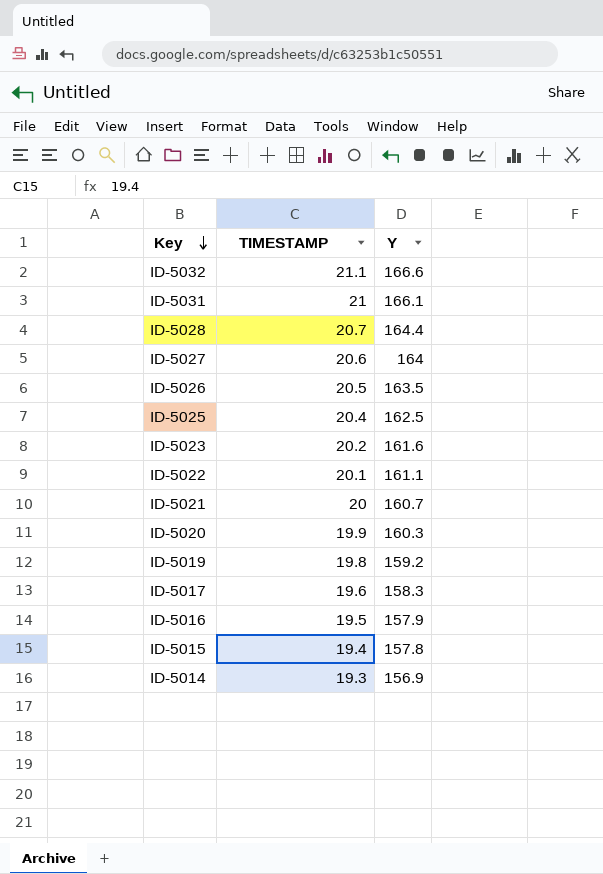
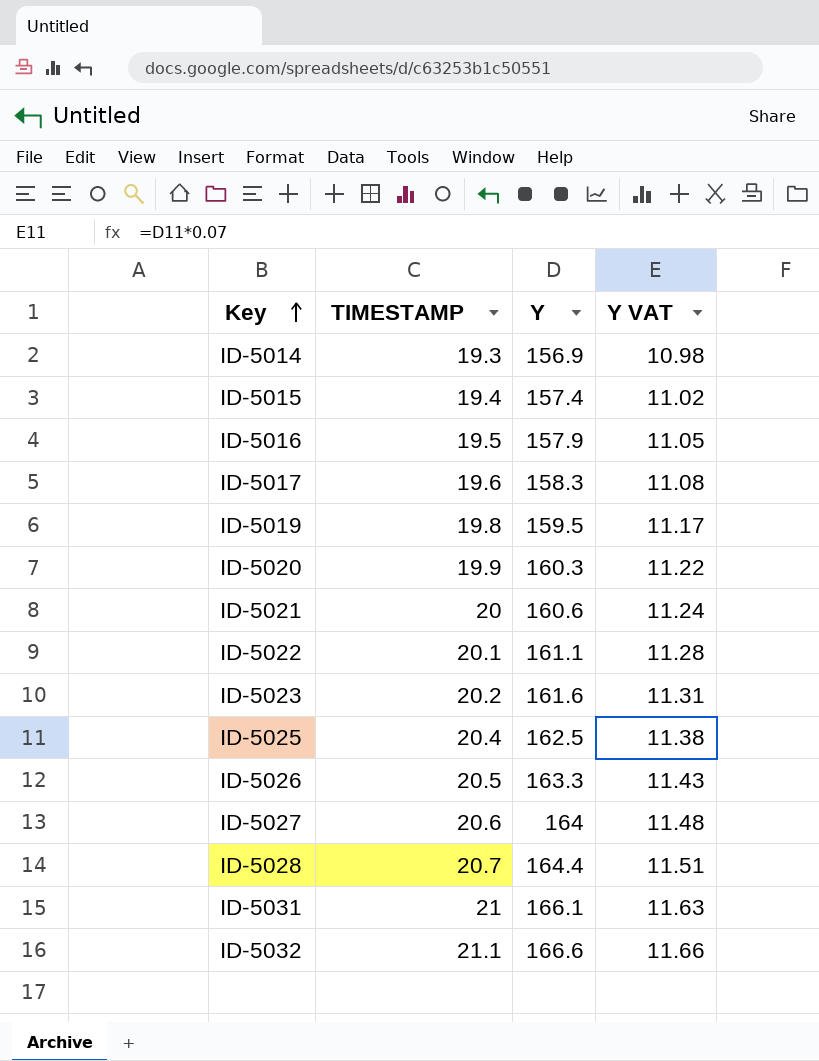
row order: Key descending -> Key ascending
column Y VAT | formula: none -> [Y] * 0.07
ID-5015 | Y: 157.8 -> 157.4
ID-5019 | Y: 159.2 -> 159.5
ID-5021 | Y: 160.7 -> 160.6
ID-5026 | Y: 163.5 -> 163.3

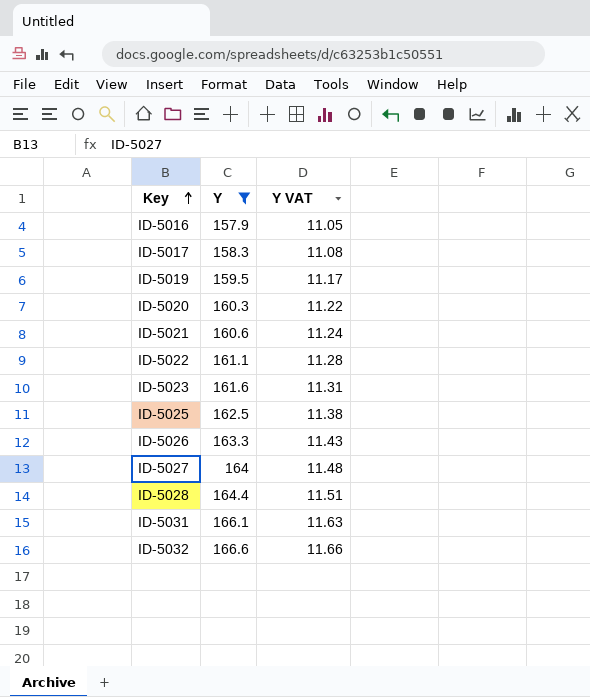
filter: none -> Y >= 157.9
column TIMESTAMP | position: 2 -> none

